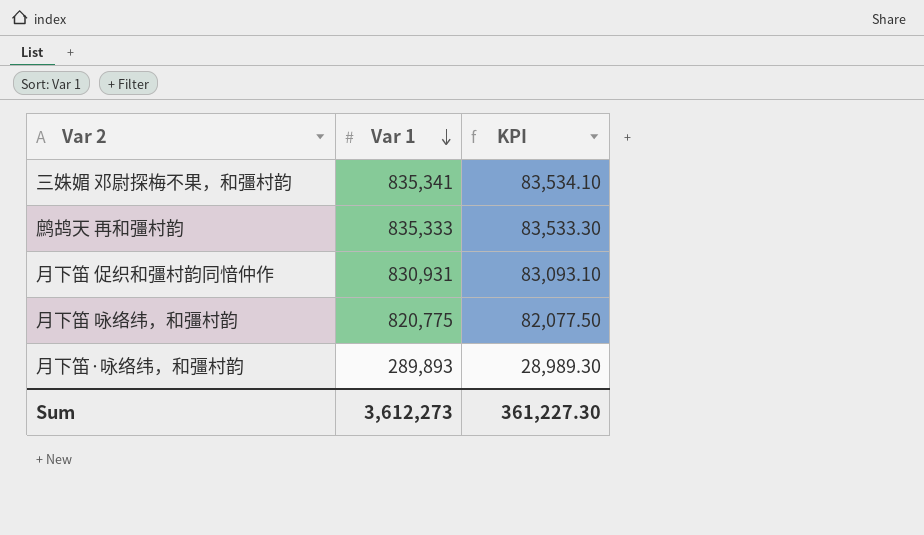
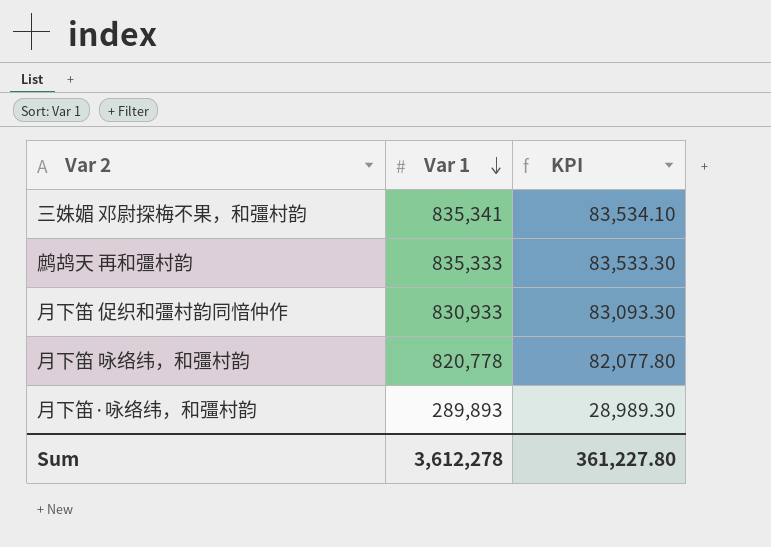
月下笛 促织和彊村韵同愔仲作 | Var 1: 830,931 -> 830,933
月下笛 促织和彊村韵同愔仲作 | KPI: 83,093.10 -> 83,093.30
月下笛 咏络纬，和彊村韵 | Var 1: 820,775 -> 820,778
月下笛 咏络纬，和彊村韵 | KPI: 82,077.50 -> 82,077.80
Sum | Var 1: 3,612,273 -> 3,612,278
Sum | KPI: 361,227.30 -> 361,227.80

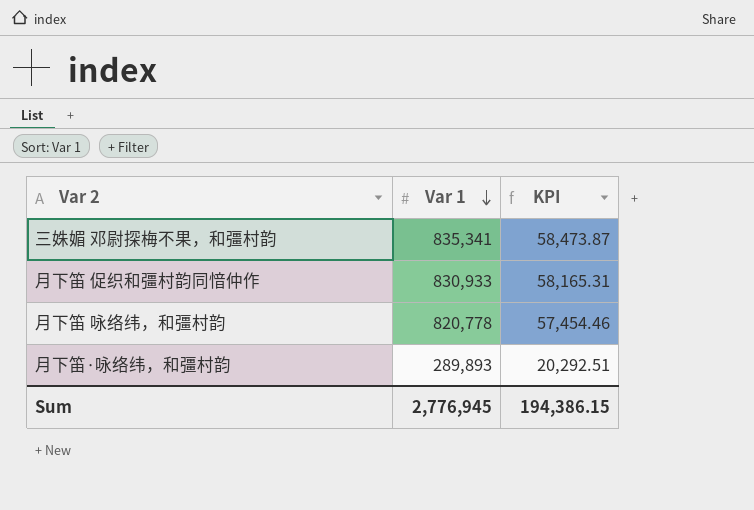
column KPI | formula: [Var 1] * 0.1 -> [Var 1] * 0.07
row 鹧鸪天 再和彊村韵: 835,333 | 83,533.30 -> none
Sum | Var 1: 3,612,278 -> 2,776,945
Sum | KPI: 361,227.80 -> 194,386.15

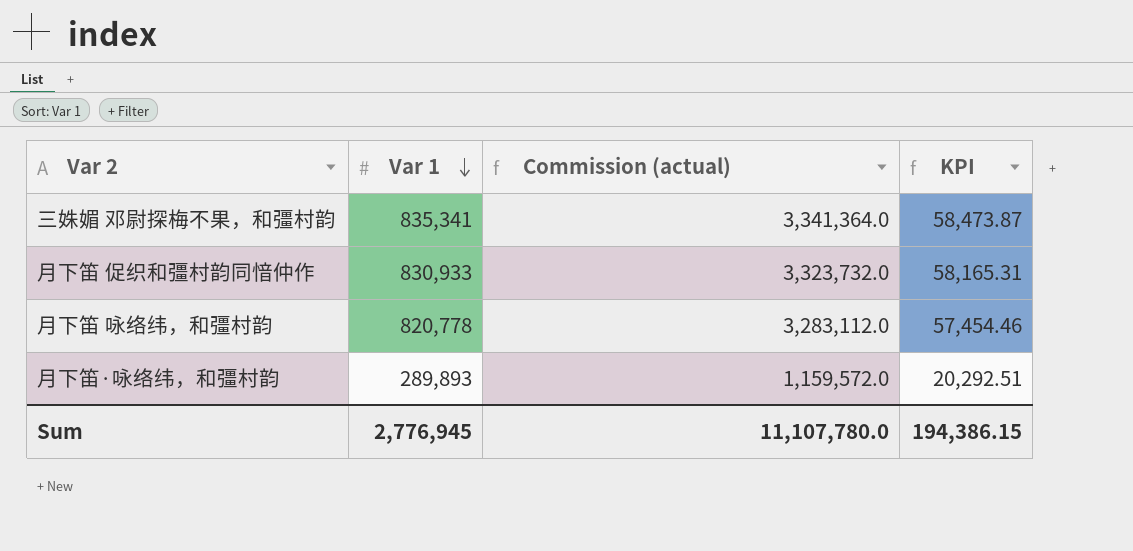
column Commission (actual) | formula: none -> [Var 1] * 4

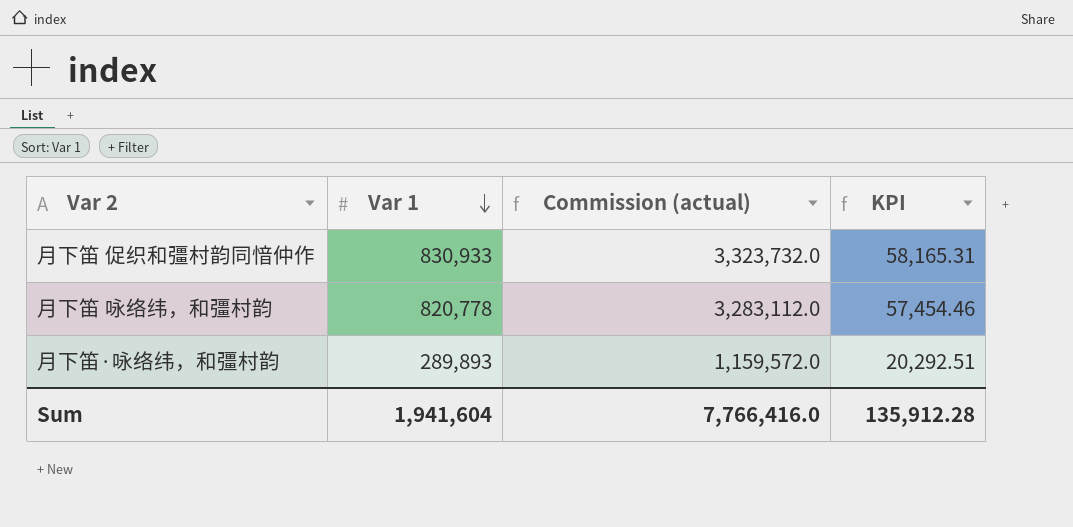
row 三姝媚 邓尉探梅不果，和彊村韵: 835,341 | 3,341,364.0 | 58,473.87 -> none
Sum | Var 1: 2,776,945 -> 1,941,604
Sum | Commission (actual): 11,107,780.0 -> 7,766,416.0
Sum | KPI: 194,386.15 -> 135,912.28

